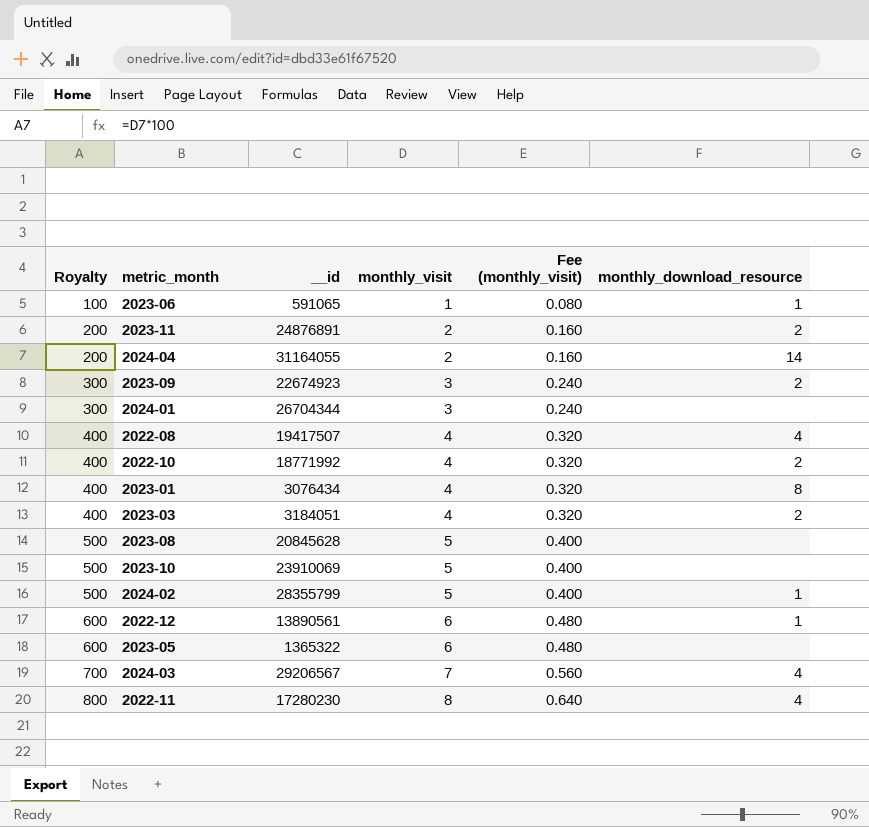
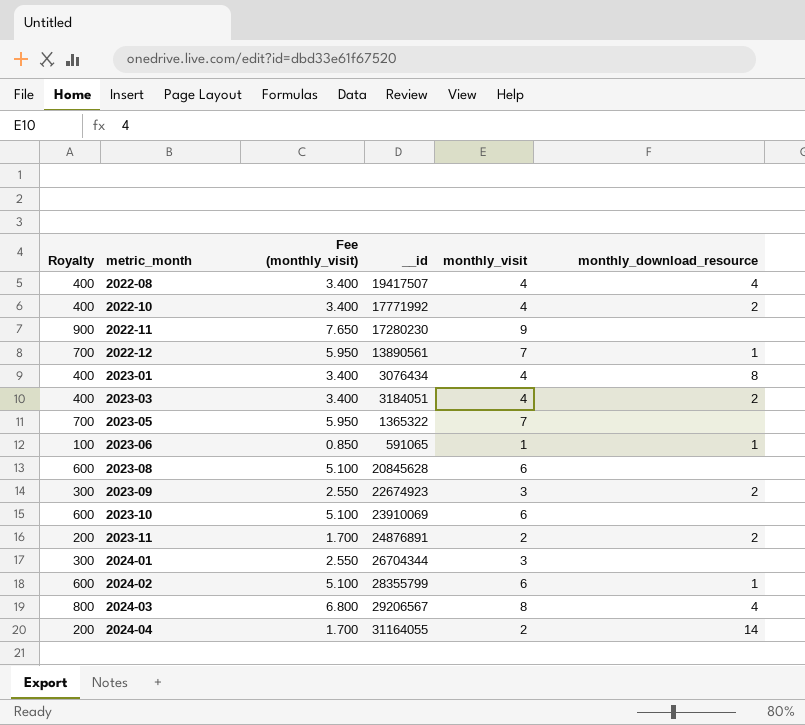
row order: Royalty ascending -> metric_month ascending
column Fee (monthly_visit) | formula: [monthly_visit] * 0.08 -> [monthly_visit] * 0.85
column Fee (monthly_visit) | position: 5 -> 3
2022-10 | __id: 18771992 -> 17771992
2022-11 | Royalty: 800 -> 900
2022-11 | monthly_visit: 8 -> 9
2022-11 | monthly_download_resource: 4 -> none
2022-12 | Royalty: 600 -> 700
2022-12 | monthly_visit: 6 -> 7
2023-05 | Royalty: 600 -> 700
2023-05 | monthly_visit: 6 -> 7
2023-08 | Royalty: 500 -> 600
2023-08 | monthly_visit: 5 -> 6
2023-10 | Royalty: 500 -> 600
2023-10 | monthly_visit: 5 -> 6
2024-02 | Royalty: 500 -> 600
2024-02 | monthly_visit: 5 -> 6
2024-03 | Royalty: 700 -> 800
2024-03 | monthly_visit: 7 -> 8

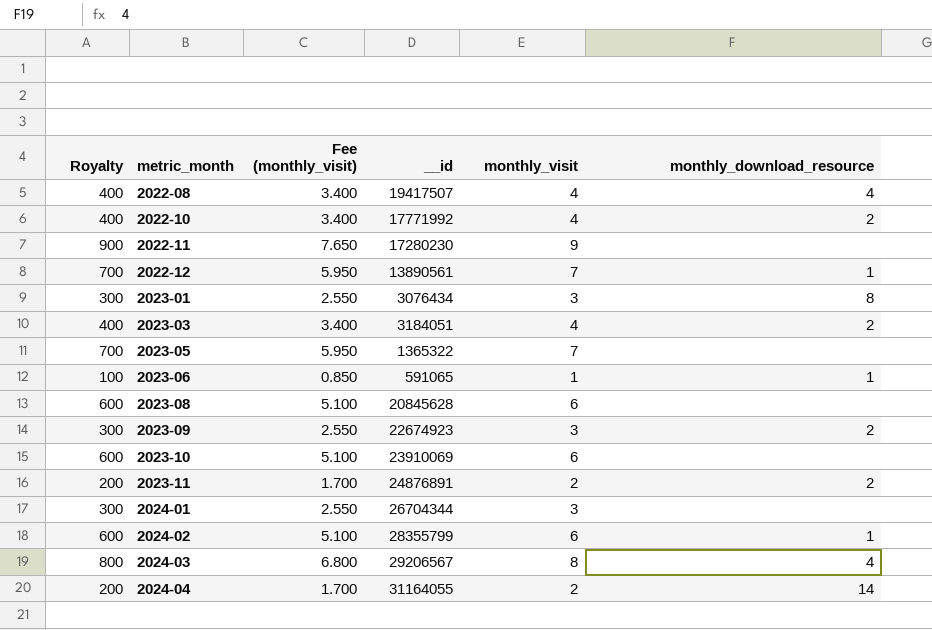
2023-01 | Royalty: 400 -> 300
2023-01 | Fee (monthly_visit): 3.400 -> 2.550
2023-01 | monthly_visit: 4 -> 3

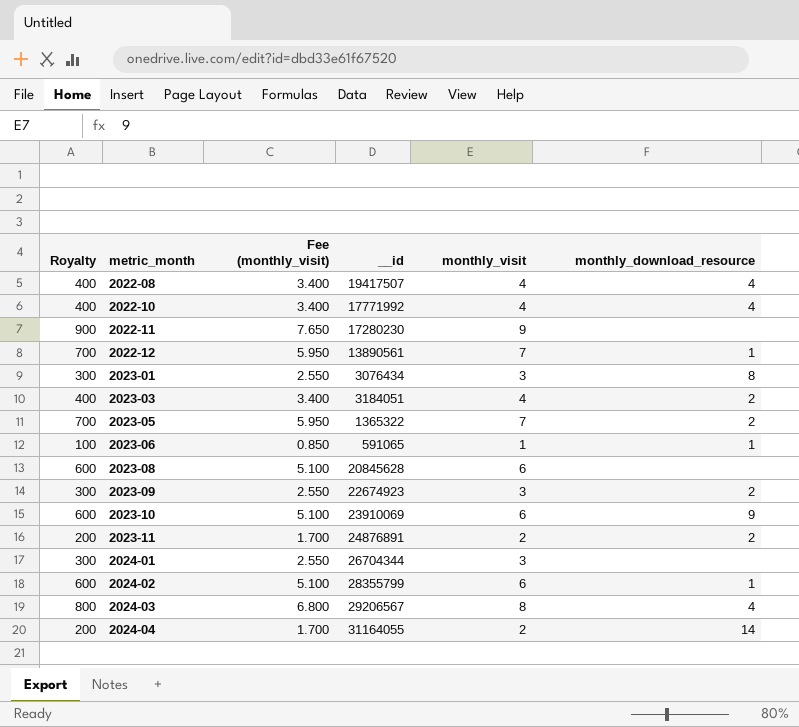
2022-10 | monthly_download_resource: 2 -> 4
2023-05 | monthly_download_resource: none -> 2
2023-10 | monthly_download_resource: none -> 9

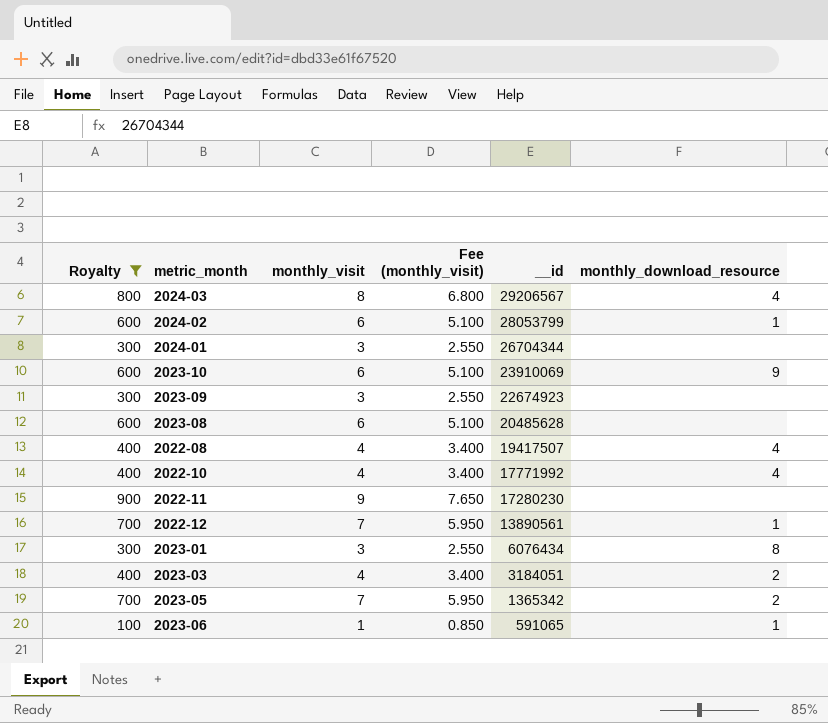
filter: none -> Royalty != 200
row order: metric_month ascending -> __id descending
column monthly_visit | position: 5 -> 3
2024-02 | __id: 28355799 -> 28053799
2023-09 | monthly_download_resource: 2 -> none
2023-08 | __id: 20845628 -> 20485628
2023-01 | __id: 3076434 -> 6076434
2023-05 | __id: 1365322 -> 1365342

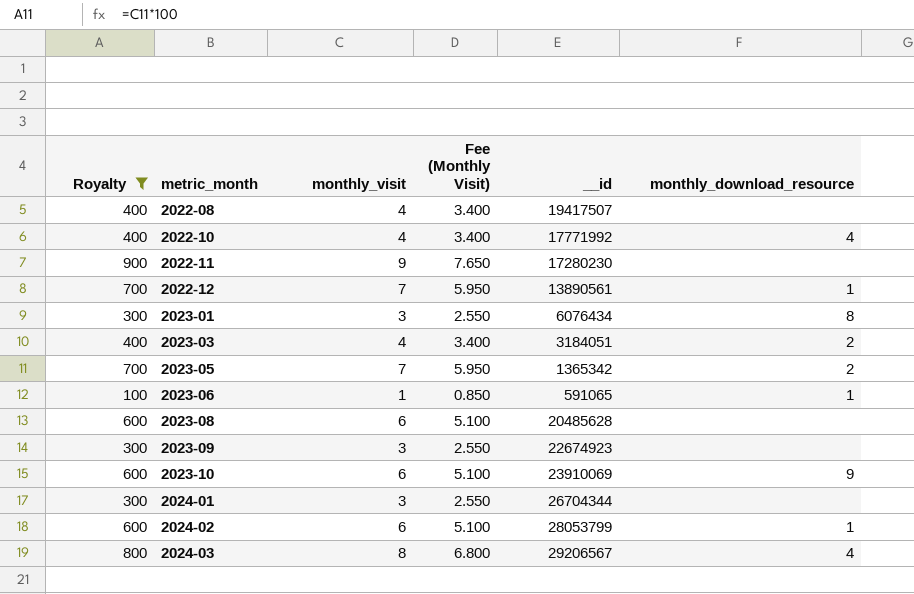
row order: __id descending -> metric_month ascending
column name: Fee (monthly_visit) -> Fee (Monthly Visit)
2022-08 | monthly_download_resource: 4 -> none

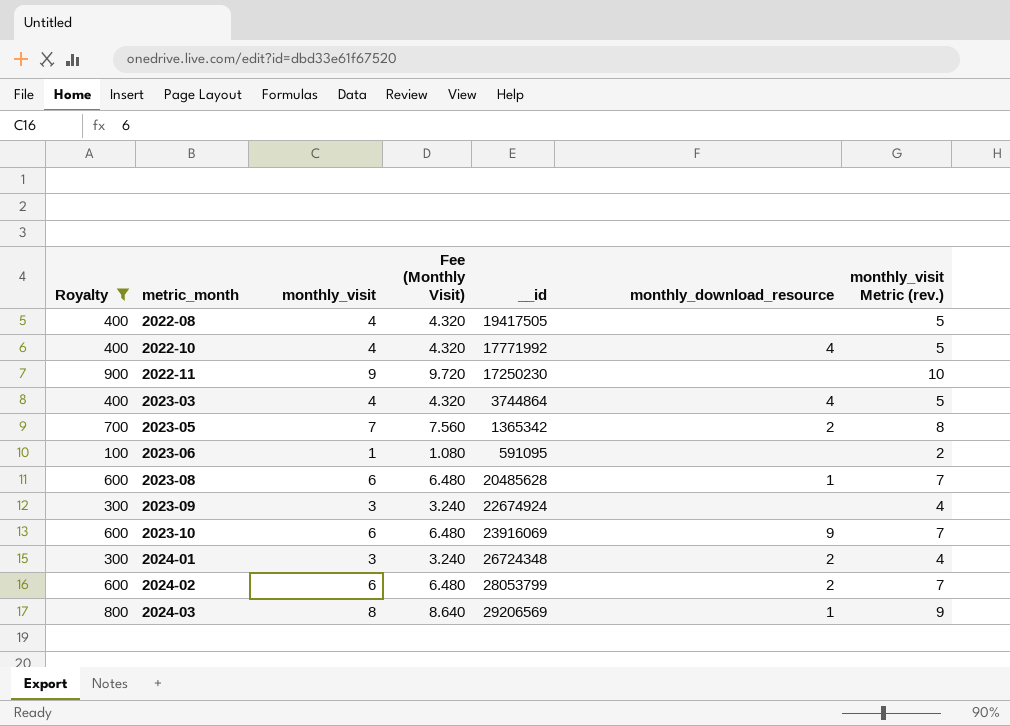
column Fee (Monthly Visit) | formula: [monthly_visit] * 0.85 -> [monthly_visit] * 1.08
column monthly_visit Metric (rev.) | formula: none -> [monthly_visit] + 1
row 2022-12: 700 | 7 | 5.950 | 13890561 | 1 -> none
row 2023-01: 300 | 3 | 2.550 | 6076434 | 8 -> none
2022-08 | __id: 19417507 -> 19417505
2022-11 | __id: 17280230 -> 17250230
2023-03 | __id: 3184051 -> 3744864
2023-03 | monthly_download_resource: 2 -> 4
2023-06 | __id: 591065 -> 591095
2023-06 | monthly_download_resource: 1 -> none
2023-08 | monthly_download_resource: none -> 1
2023-09 | __id: 22674923 -> 22674924
2023-10 | __id: 23910069 -> 23916069
2024-01 | __id: 26704344 -> 26724348
2024-01 | monthly_download_resource: none -> 2
2024-02 | monthly_download_resource: 1 -> 2
2024-03 | __id: 29206567 -> 29206569
2024-03 | monthly_download_resource: 4 -> 1

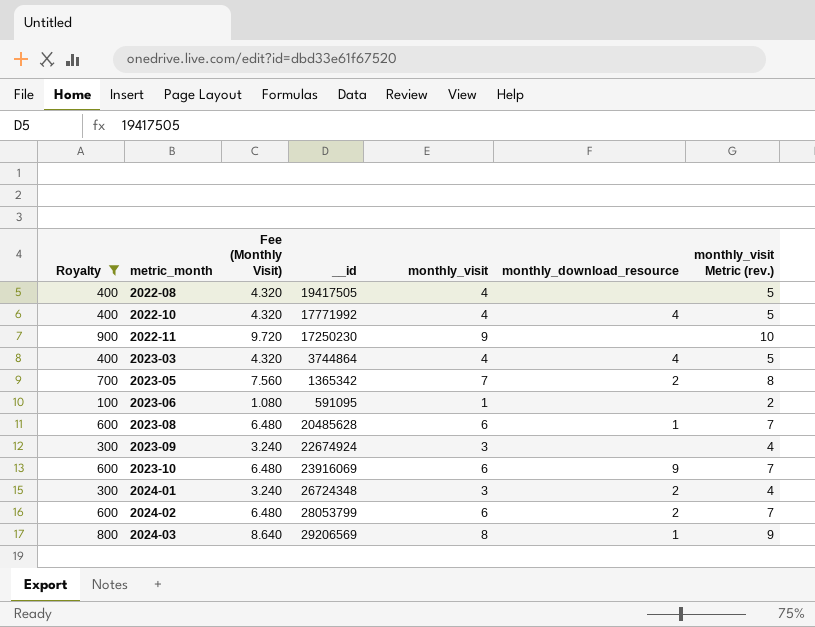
column monthly_visit | position: 3 -> 5

